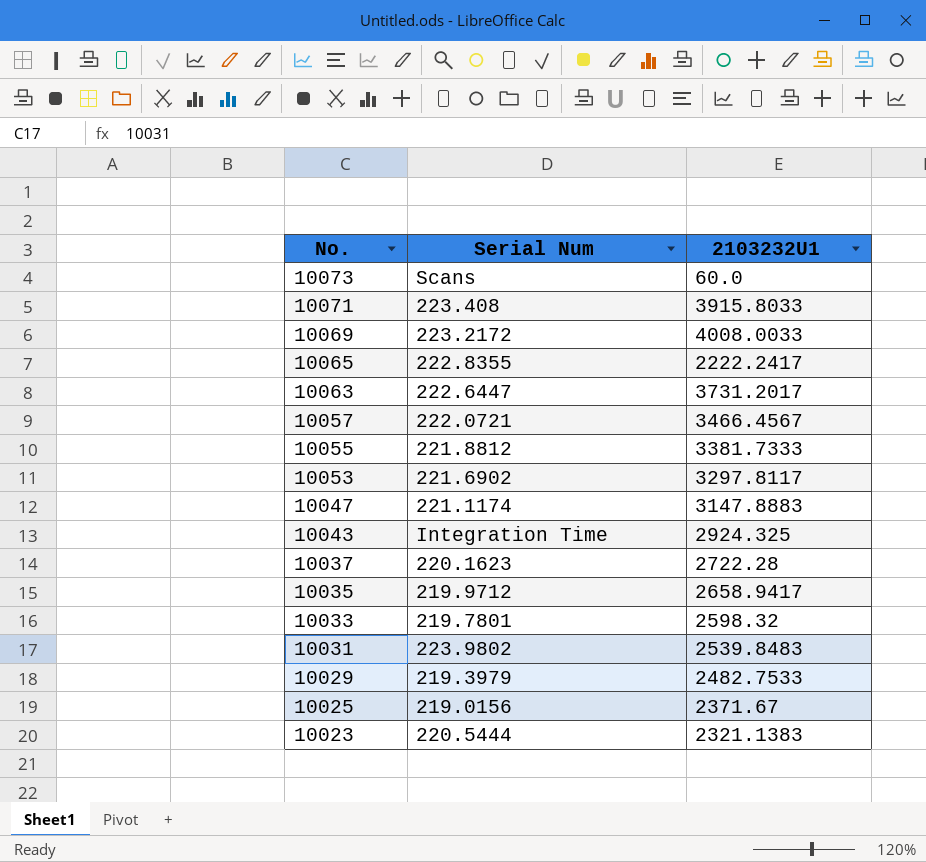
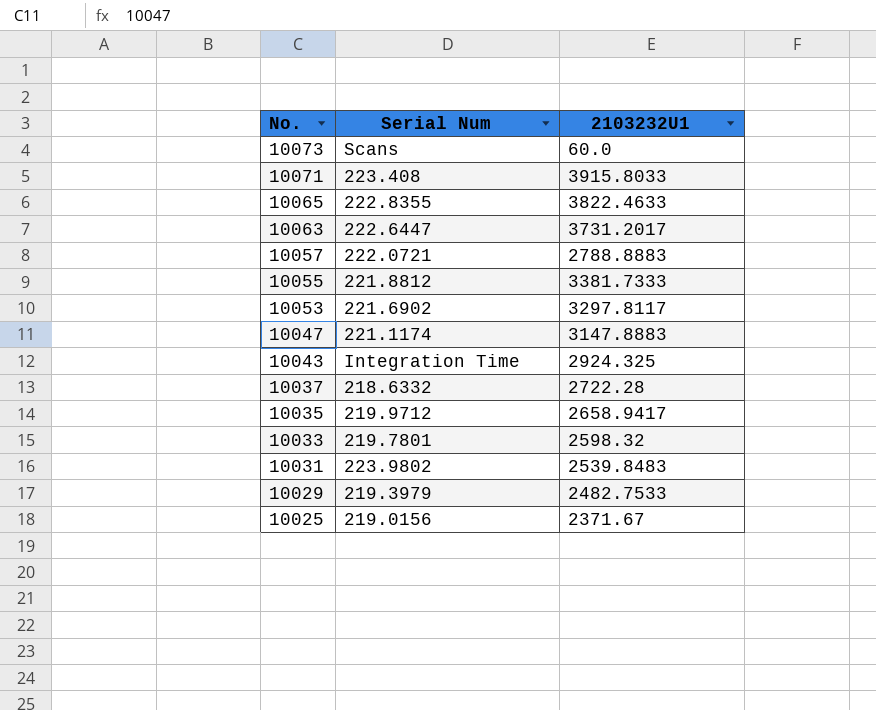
row 10069: 223.2172 | 4008.0033 -> none
row 10023: 220.5444 | 2321.1383 -> none
10065 | 2103232U1: 2222.2417 -> 3822.4633
10057 | 2103232U1: 3466.4567 -> 2788.8883
10037 | Serial Num: 220.1623 -> 218.6332

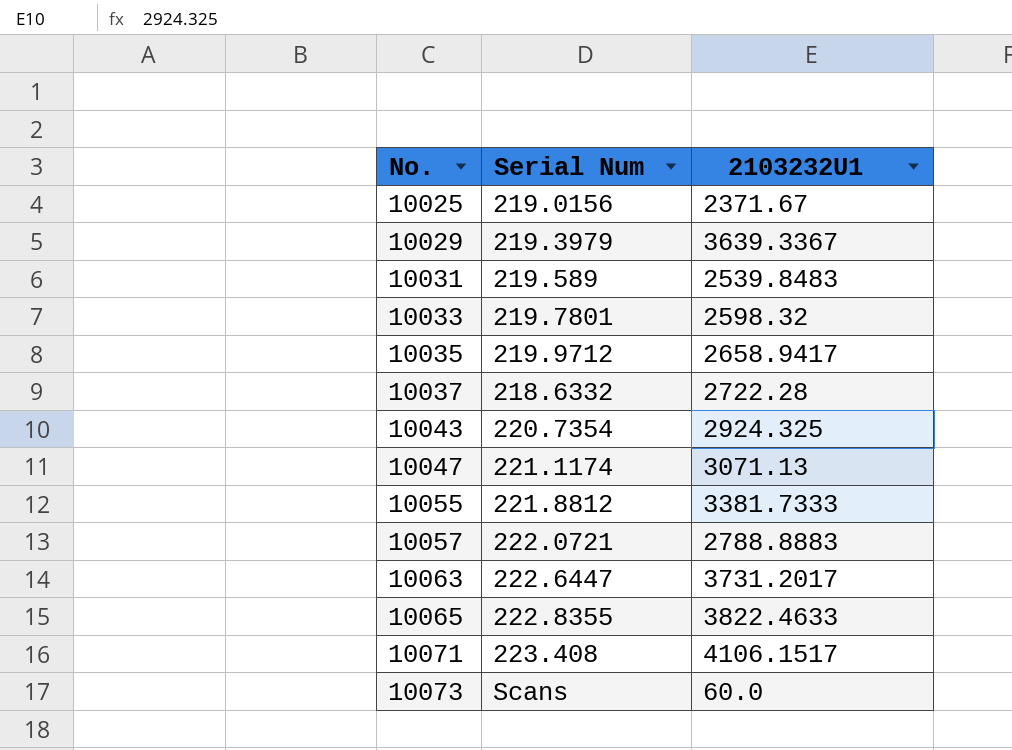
row order: No. descending -> No. ascending
row 10053: 221.6902 | 3297.8117 -> none
10029 | 2103232U1: 2482.7533 -> 3639.3367
10031 | Serial Num: 223.9802 -> 219.589
10043 | Serial Num: Integration Time -> 220.7354
10047 | 2103232U1: 3147.8883 -> 3071.13
10071 | 2103232U1: 3915.8033 -> 4106.1517

